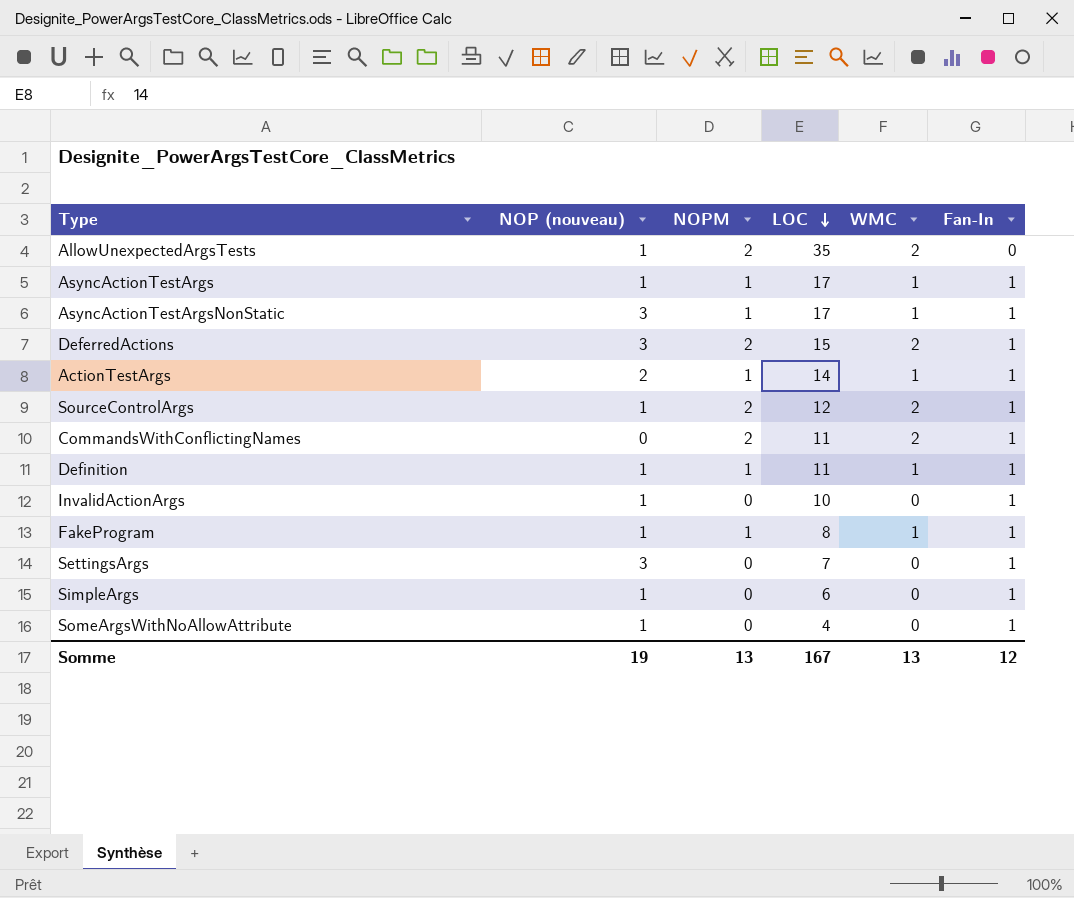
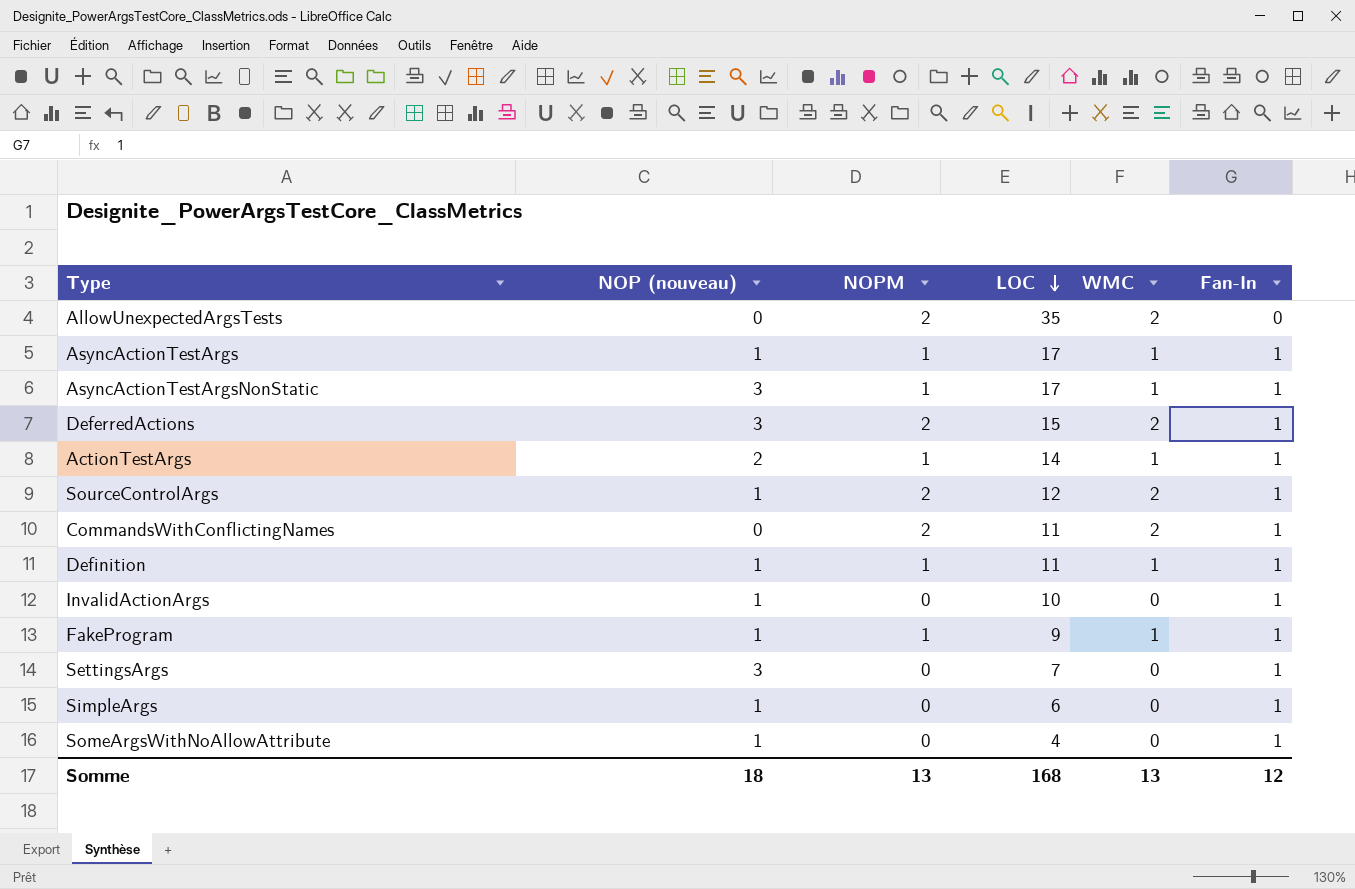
AllowUnexpectedArgsTests | NOP (nouveau): 1 -> 0
FakeProgram | LOC: 8 -> 9
Somme | NOP (nouveau): 19 -> 18
Somme | LOC: 167 -> 168

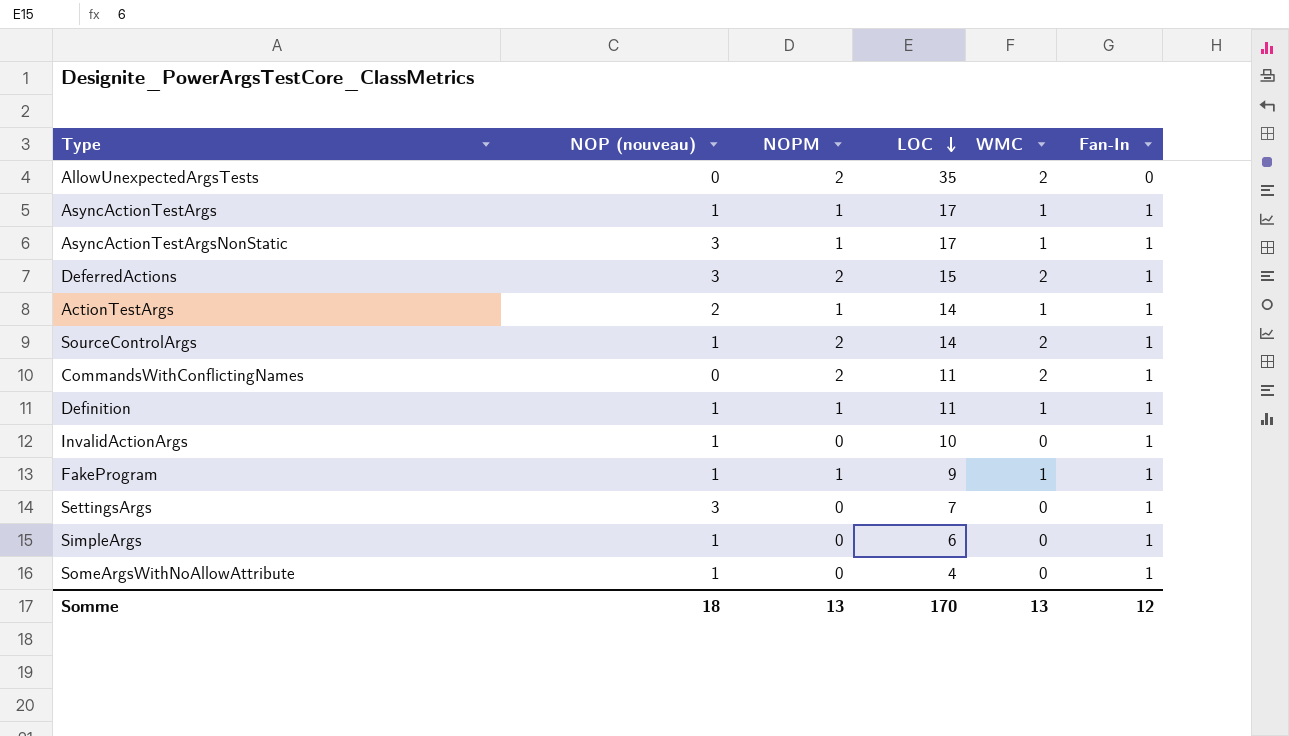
SourceControlArgs | LOC: 12 -> 14
Somme | LOC: 168 -> 170

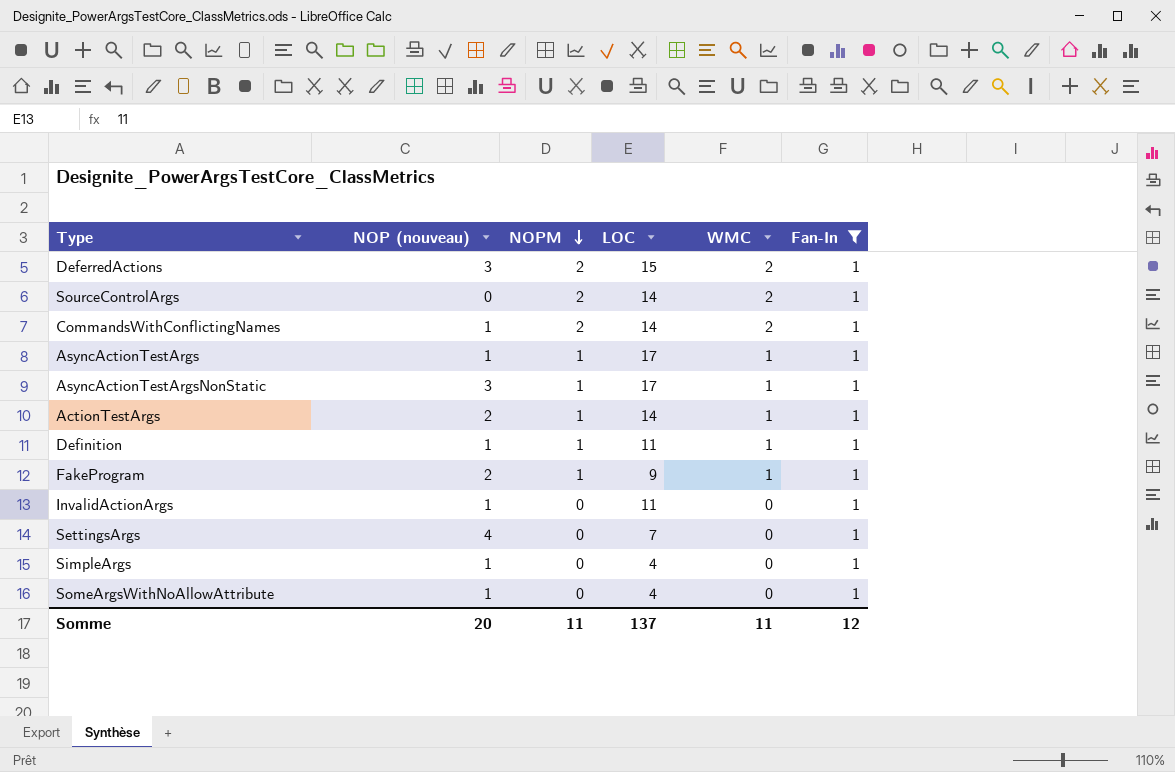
filter: none -> Fan-In = 1
row order: LOC descending -> NOPM descending
SourceControlArgs | NOP (nouveau): 1 -> 0
CommandsWithConflictingNames | NOP (nouveau): 0 -> 1
CommandsWithConflictingNames | LOC: 11 -> 14
FakeProgram | NOP (nouveau): 1 -> 2
InvalidActionArgs | LOC: 10 -> 11
SettingsArgs | NOP (nouveau): 3 -> 4
SimpleArgs | LOC: 6 -> 4
Somme | NOP (nouveau): 18 -> 20
Somme | NOPM: 13 -> 11
Somme | LOC: 170 -> 137
Somme | WMC: 13 -> 11

